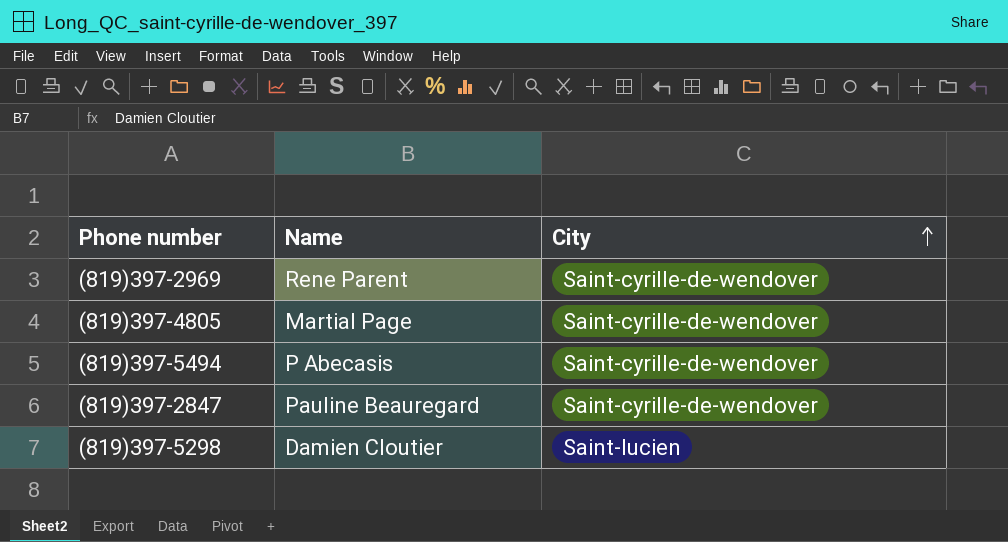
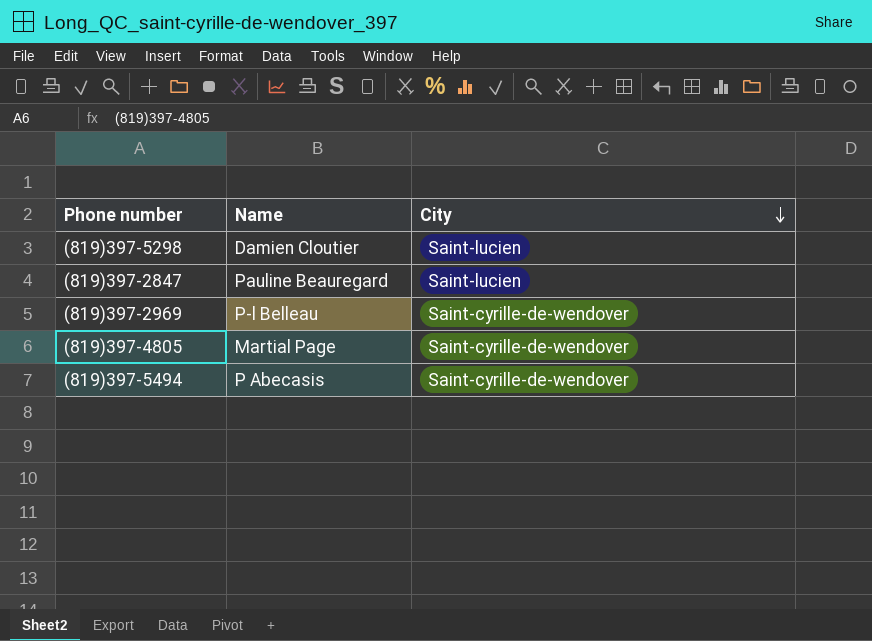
row order: City ascending -> City descending
(819)397-2847 | City: Saint-cyrille-de-wendover -> Saint-lucien
(819)397-2969 | Name: Rene Parent -> P-l Belleau

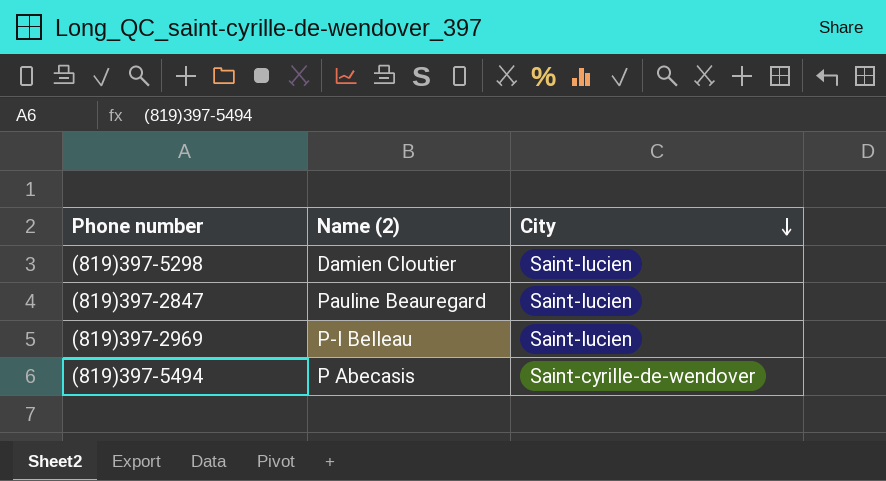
column name: Name -> Name (2)
row (819)397-4805: Martial Page | Saint-cyrille-de-wendover -> none
(819)397-2969 | City: Saint-cyrille-de-wendover -> Saint-lucien

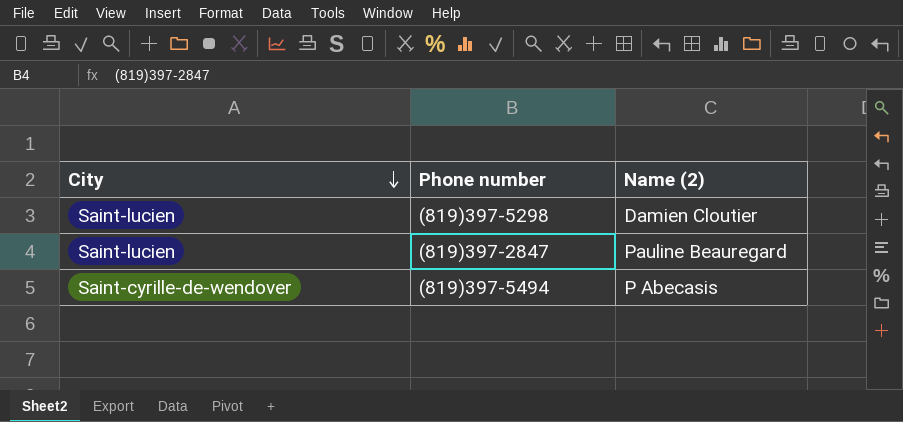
column City | position: 3 -> 1
row (819)397-2969: P-l Belleau | Saint-lucien -> none

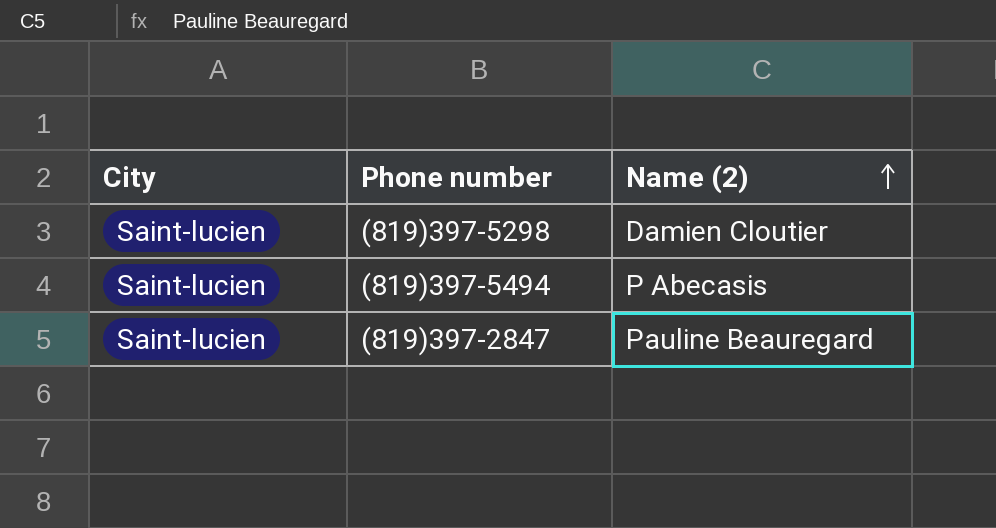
row order: City descending -> Name (2) ascending
(819)397-5494 | City: Saint-cyrille-de-wendover -> Saint-lucien

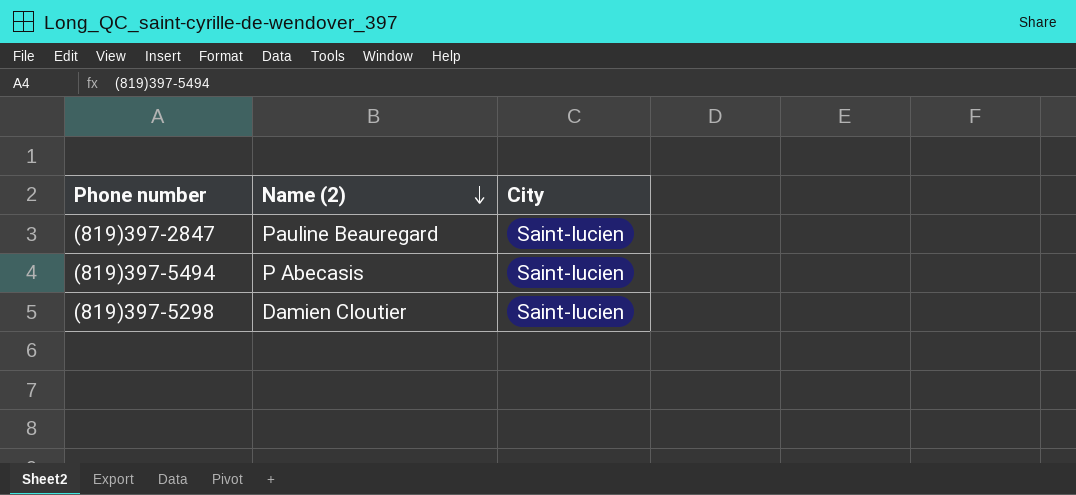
row order: Name (2) ascending -> Name (2) descending
column City | position: 1 -> 3

